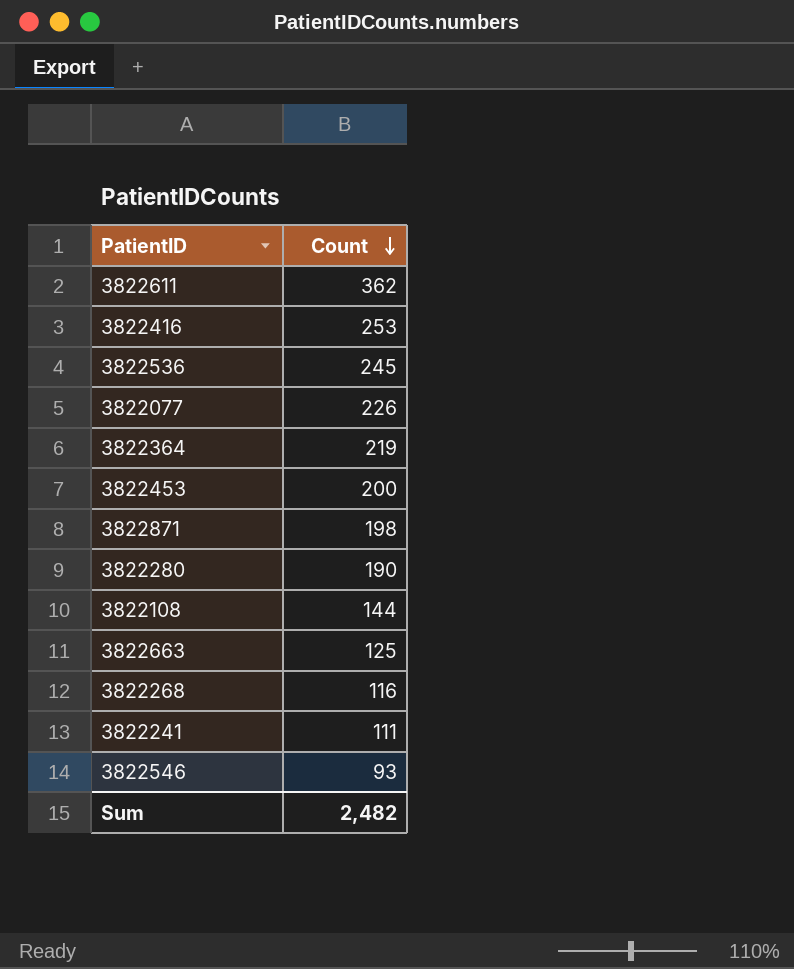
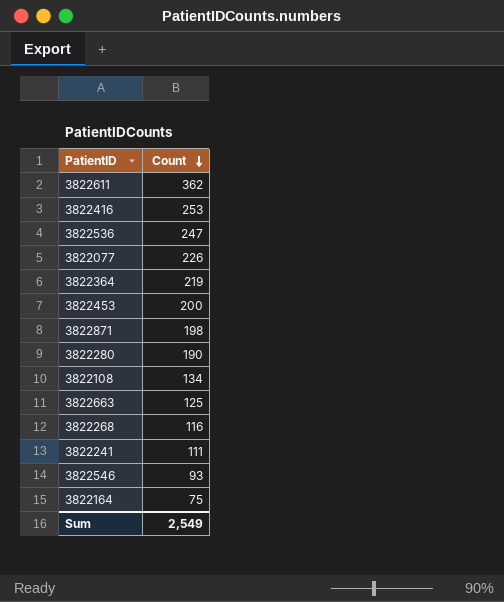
3822536 | Count: 245 -> 247
3822108 | Count: 144 -> 134
row 3822164: none -> 75
Sum | Count: 2,482 -> 2,549

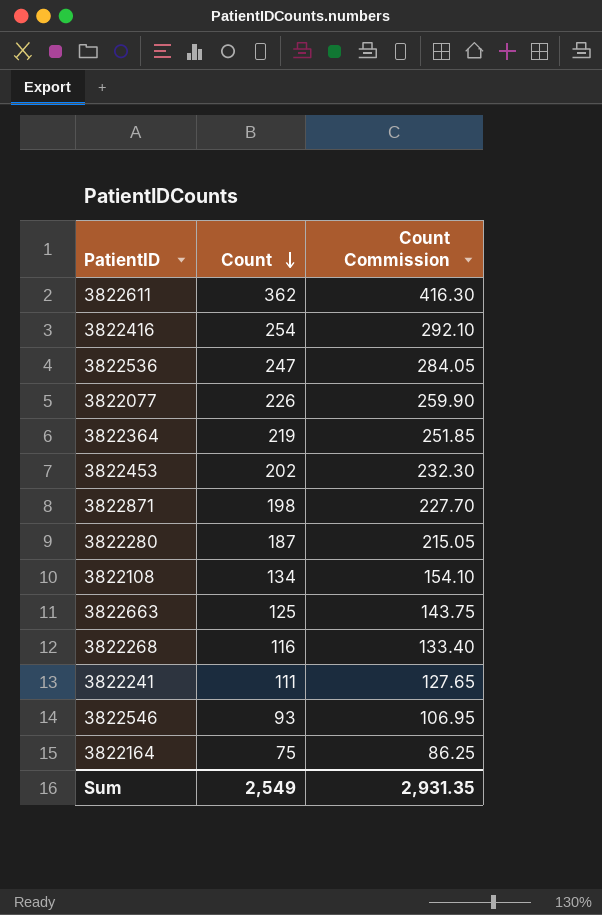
column Count Commission | formula: none -> [Count] * 1.15
3822416 | Count: 253 -> 254
3822453 | Count: 200 -> 202
3822280 | Count: 190 -> 187

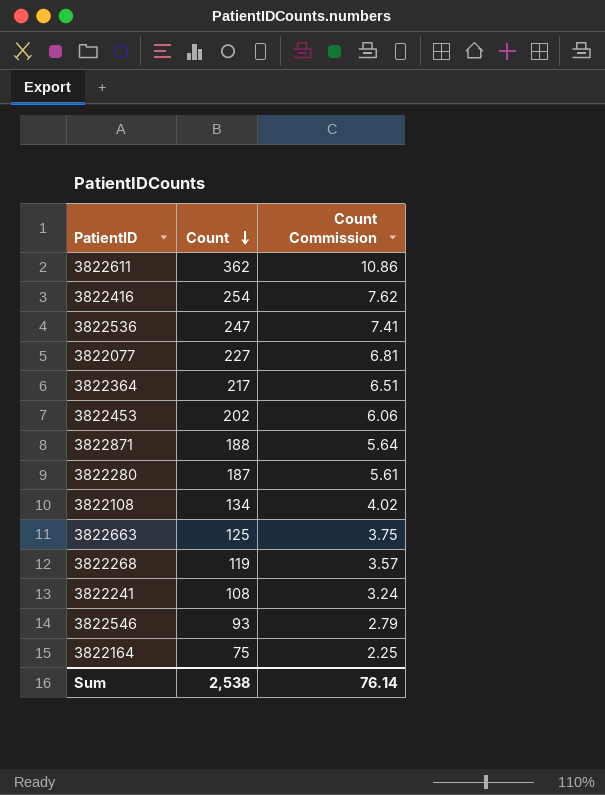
column Count Commission | formula: [Count] * 1.15 -> [Count] * 0.03
3822077 | Count: 226 -> 227
3822364 | Count: 219 -> 217
3822871 | Count: 198 -> 188
3822268 | Count: 116 -> 119
3822241 | Count: 111 -> 108
Sum | Count: 2,549 -> 2,538
Sum | Count Commission: 2,931.35 -> 76.14

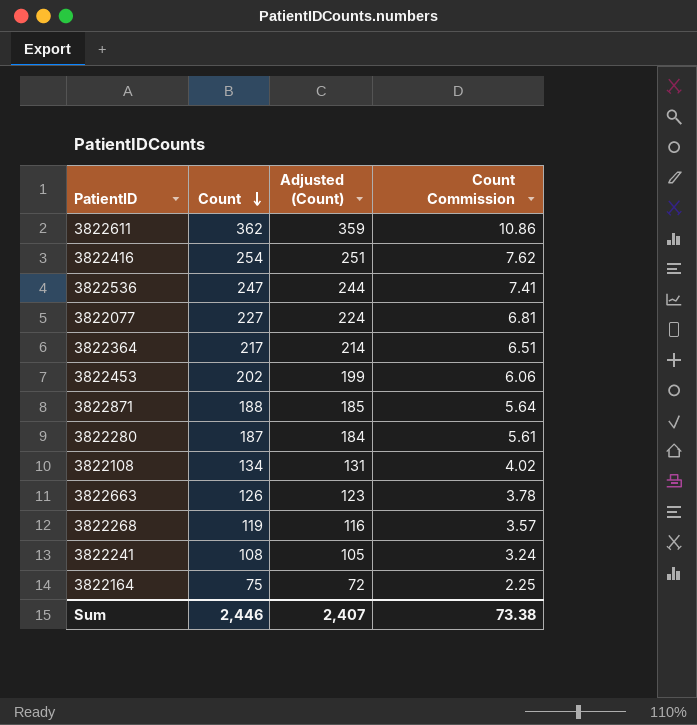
column Adjusted (Count) | formula: none -> [Count] - 3
row 3822546: 93 | 2.79 -> none
3822663 | Count: 125 -> 126
3822663 | Count Commission: 3.75 -> 3.78
Sum | Count: 2,538 -> 2,446
Sum | Count Commission: 76.14 -> 73.38

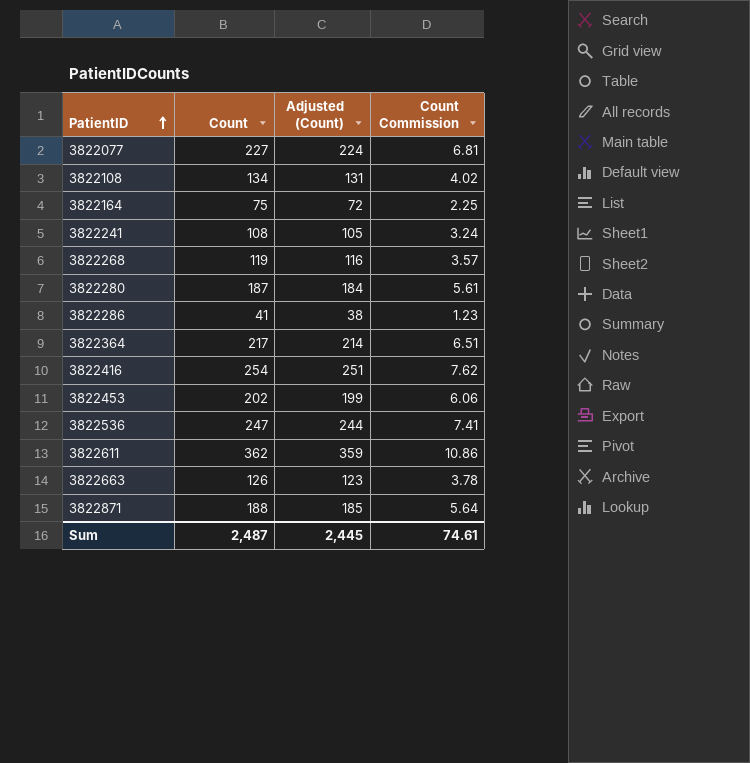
row order: Count descending -> PatientID ascending
row 3822286: none -> 41 | 38 | 1.23
Sum | Count: 2,446 -> 2,487
Sum | Adjusted (Count): 2,407 -> 2,445
Sum | Count Commission: 73.38 -> 74.61

